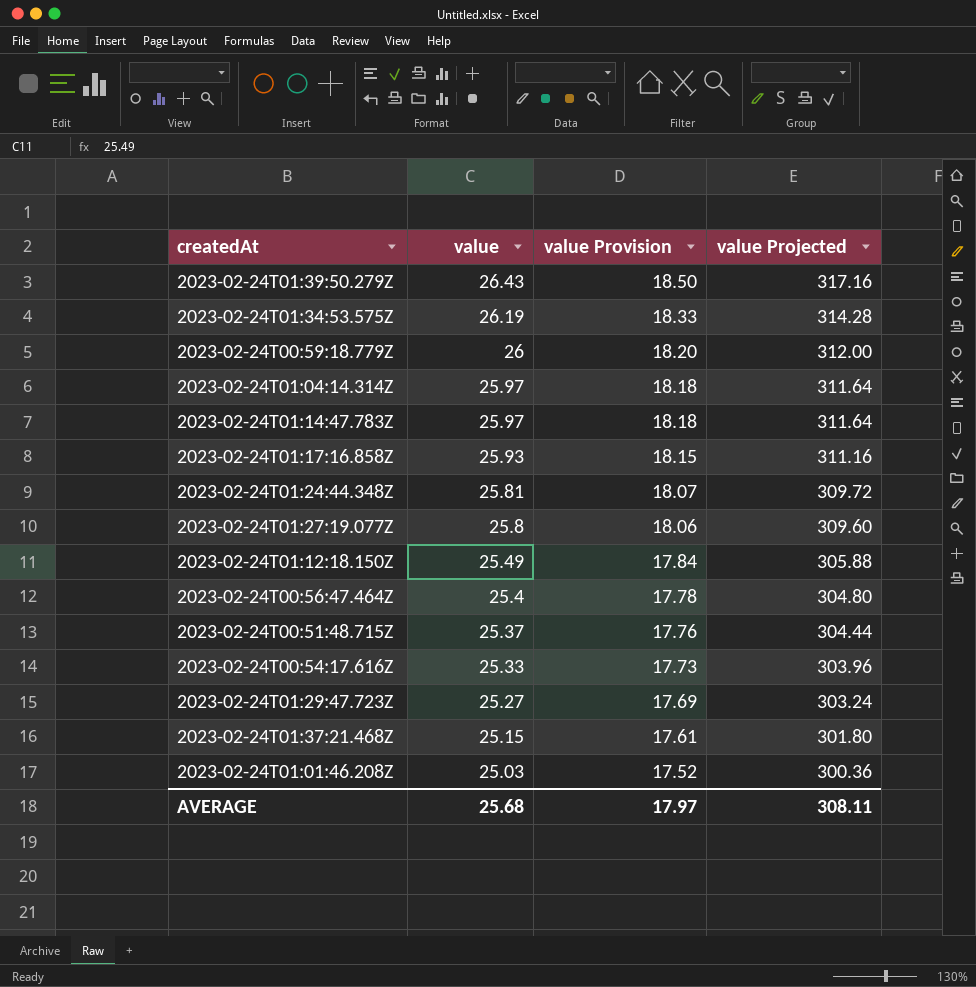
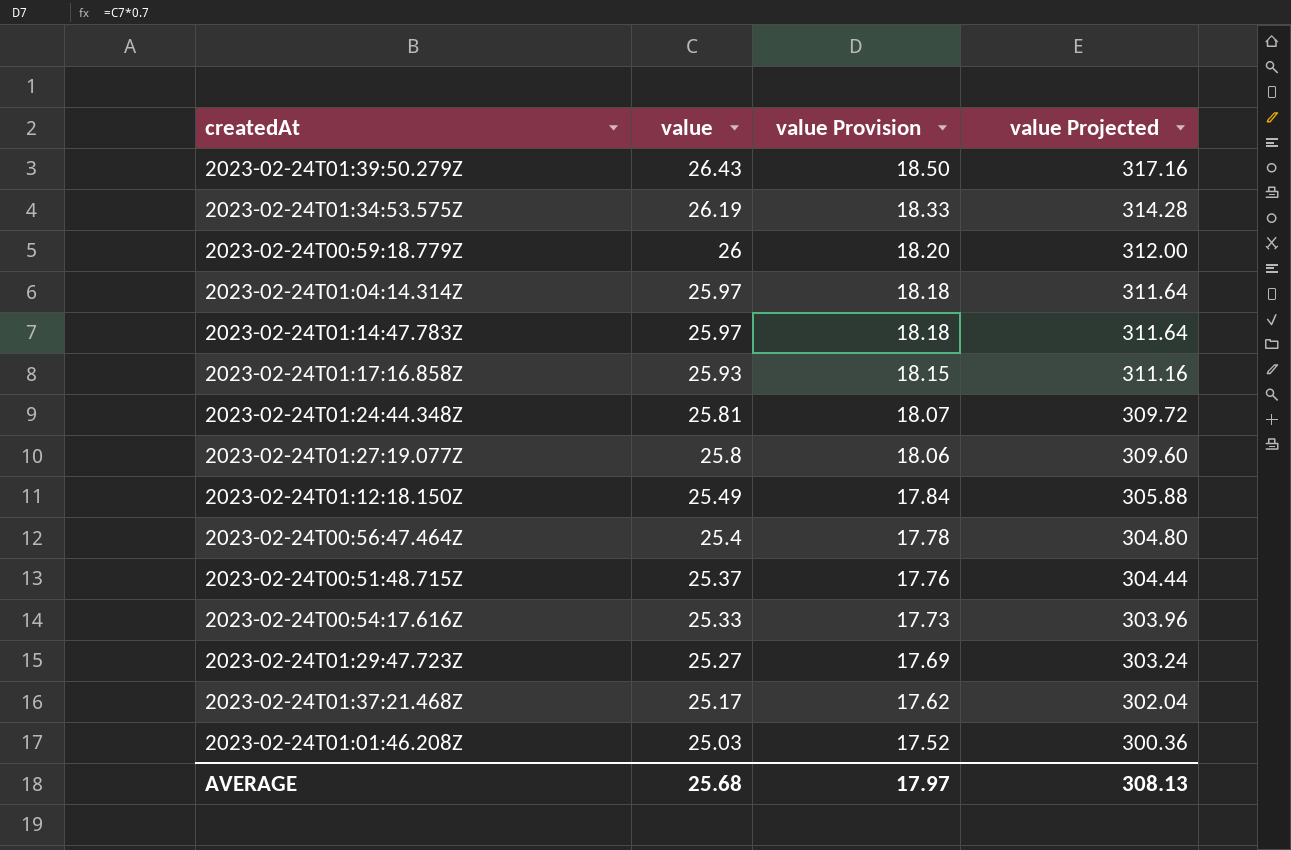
2023-02-24T01:37:21.468Z | value: 25.15 -> 25.17
2023-02-24T01:37:21.468Z | value Provision: 17.61 -> 17.62
2023-02-24T01:37:21.468Z | value Projected: 301.80 -> 302.04
AVERAGE | value Projected: 308.11 -> 308.13

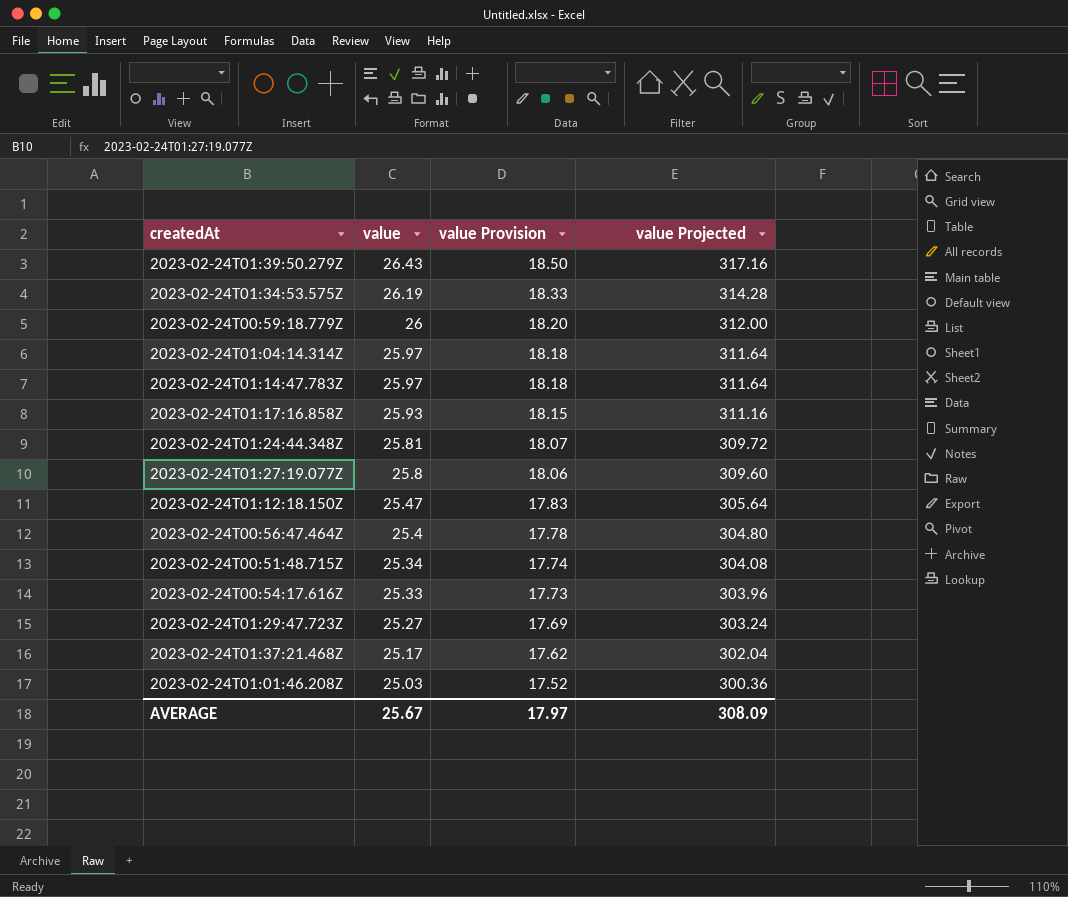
2023-02-24T01:12:18.150Z | value: 25.49 -> 25.47
2023-02-24T01:12:18.150Z | value Provision: 17.84 -> 17.83
2023-02-24T01:12:18.150Z | value Projected: 305.88 -> 305.64
2023-02-24T00:51:48.715Z | value: 25.37 -> 25.34
2023-02-24T00:51:48.715Z | value Provision: 17.76 -> 17.74
2023-02-24T00:51:48.715Z | value Projected: 304.44 -> 304.08
AVERAGE | value: 25.68 -> 25.67
AVERAGE | value Projected: 308.13 -> 308.09

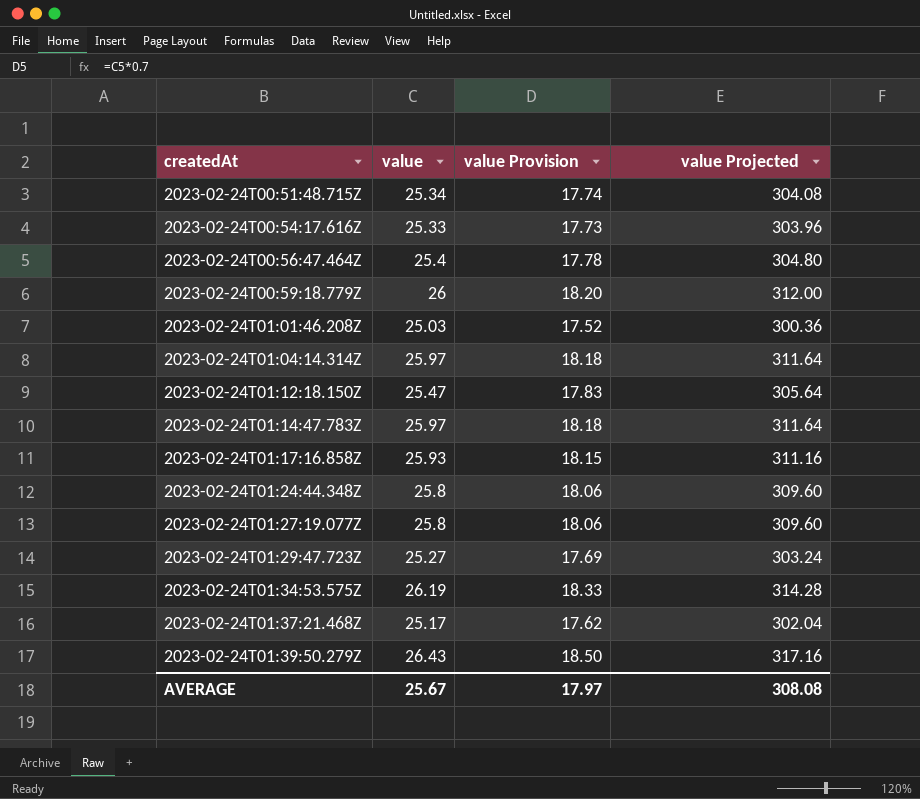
row order: value descending -> createdAt ascending
2023-02-24T01:24:44.348Z | value: 25.81 -> 25.8
2023-02-24T01:24:44.348Z | value Provision: 18.07 -> 18.06
2023-02-24T01:24:44.348Z | value Projected: 309.72 -> 309.60
AVERAGE | value Projected: 308.09 -> 308.08

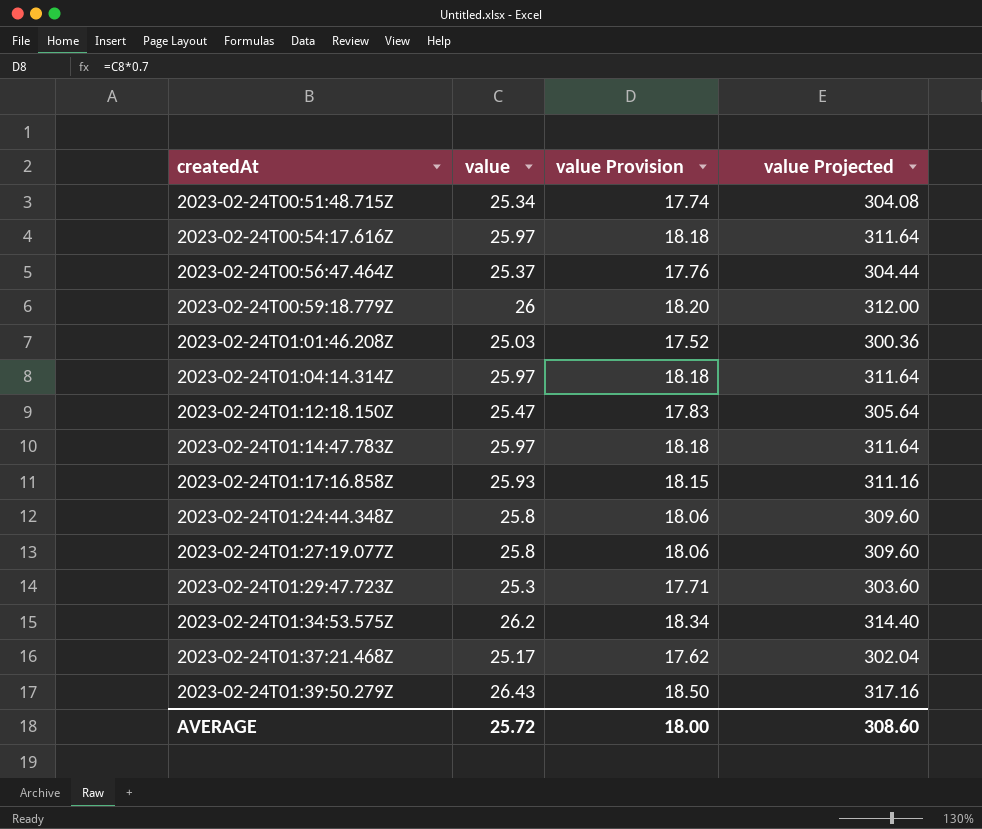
2023-02-24T00:54:17.616Z | value: 25.33 -> 25.97
2023-02-24T00:54:17.616Z | value Provision: 17.73 -> 18.18
2023-02-24T00:54:17.616Z | value Projected: 303.96 -> 311.64
2023-02-24T00:56:47.464Z | value: 25.4 -> 25.37
2023-02-24T00:56:47.464Z | value Provision: 17.78 -> 17.76
2023-02-24T00:56:47.464Z | value Projected: 304.80 -> 304.44
2023-02-24T01:29:47.723Z | value: 25.27 -> 25.3
2023-02-24T01:29:47.723Z | value Provision: 17.69 -> 17.71
2023-02-24T01:29:47.723Z | value Projected: 303.24 -> 303.60
2023-02-24T01:34:53.575Z | value: 26.19 -> 26.2
2023-02-24T01:34:53.575Z | value Provision: 18.33 -> 18.34
2023-02-24T01:34:53.575Z | value Projected: 314.28 -> 314.40
AVERAGE | value: 25.67 -> 25.72
AVERAGE | value Provision: 17.97 -> 18.00
AVERAGE | value Projected: 308.08 -> 308.60

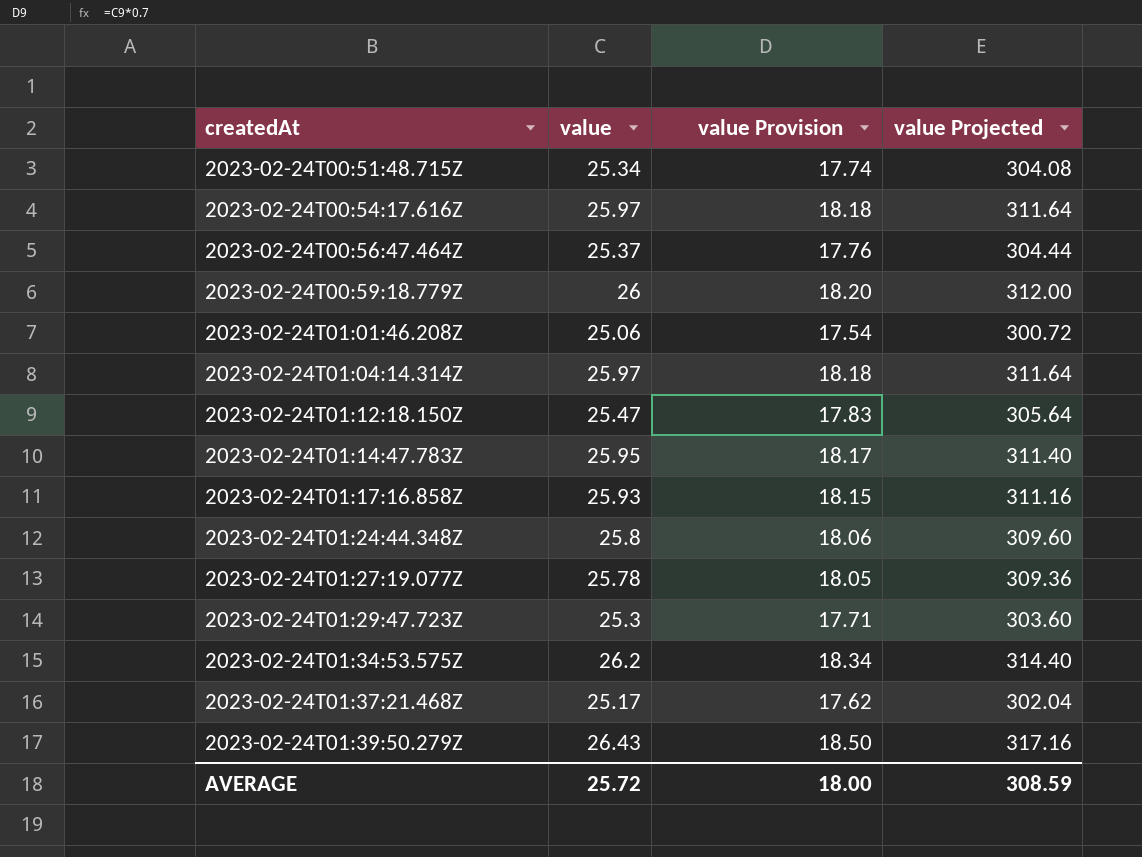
2023-02-24T01:01:46.208Z | value: 25.03 -> 25.06
2023-02-24T01:01:46.208Z | value Provision: 17.52 -> 17.54
2023-02-24T01:01:46.208Z | value Projected: 300.36 -> 300.72
2023-02-24T01:14:47.783Z | value: 25.97 -> 25.95
2023-02-24T01:14:47.783Z | value Provision: 18.18 -> 18.17
2023-02-24T01:14:47.783Z | value Projected: 311.64 -> 311.40
2023-02-24T01:27:19.077Z | value: 25.8 -> 25.78
2023-02-24T01:27:19.077Z | value Provision: 18.06 -> 18.05
2023-02-24T01:27:19.077Z | value Projected: 309.60 -> 309.36
AVERAGE | value Projected: 308.60 -> 308.59

